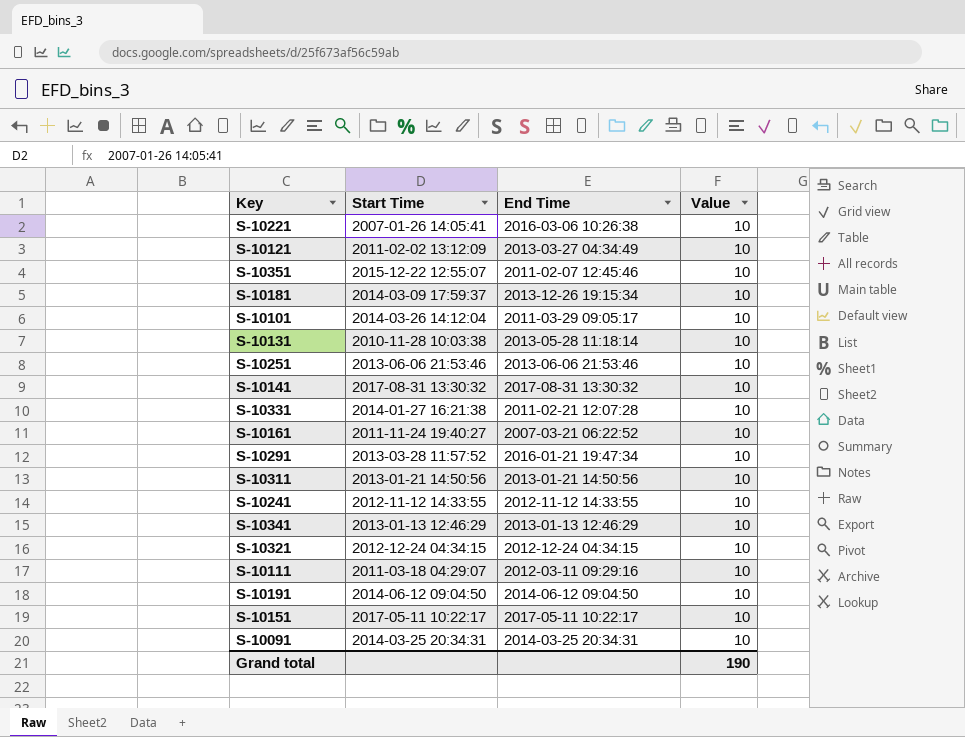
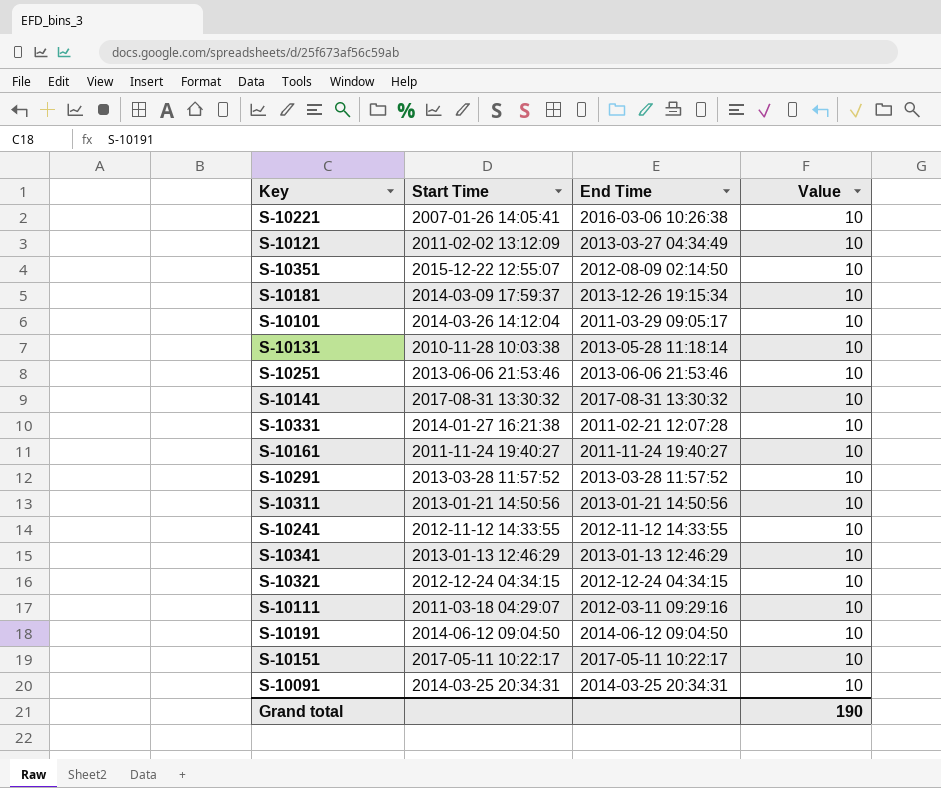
S-10351 | End Time: 2011-02-07 12:45:46 -> 2012-08-09 02:14:50
S-10161 | End Time: 2007-03-21 06:22:52 -> 2011-11-24 19:40:27
S-10291 | End Time: 2016-01-21 19:47:34 -> 2013-03-28 11:57:52

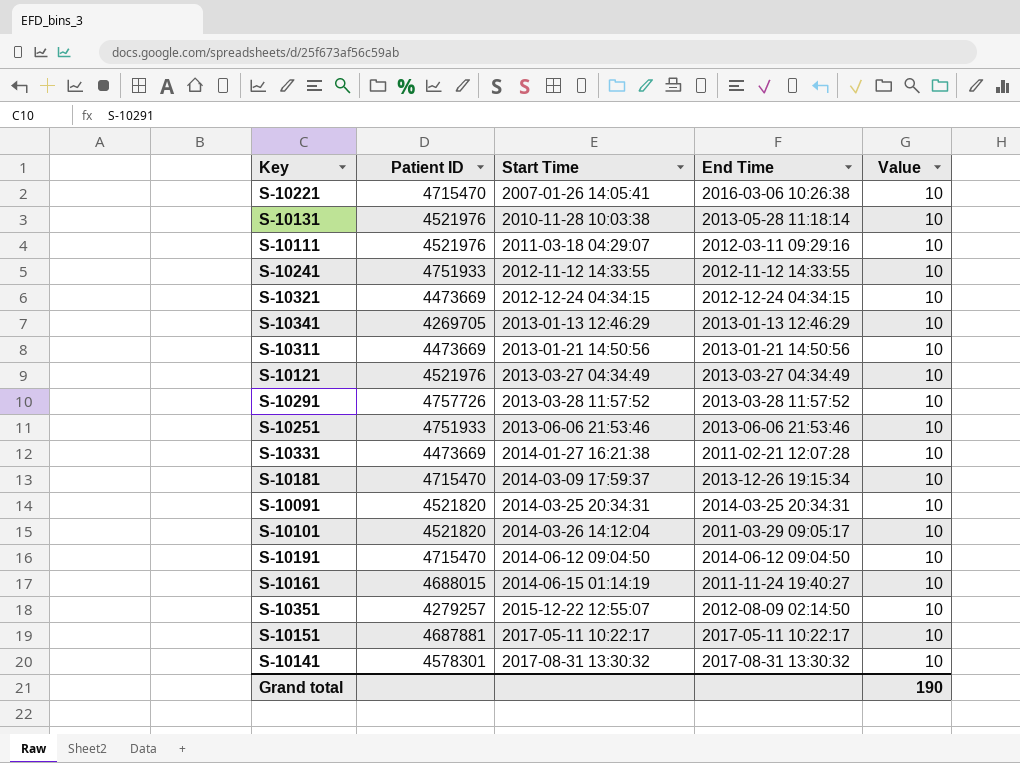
row order: none -> Start Time ascending
column Patient ID | position: none -> 2
S-10121 | Start Time: 2011-02-02 13:12:09 -> 2013-03-27 04:34:49
S-10161 | Start Time: 2011-11-24 19:40:27 -> 2014-06-15 01:14:19

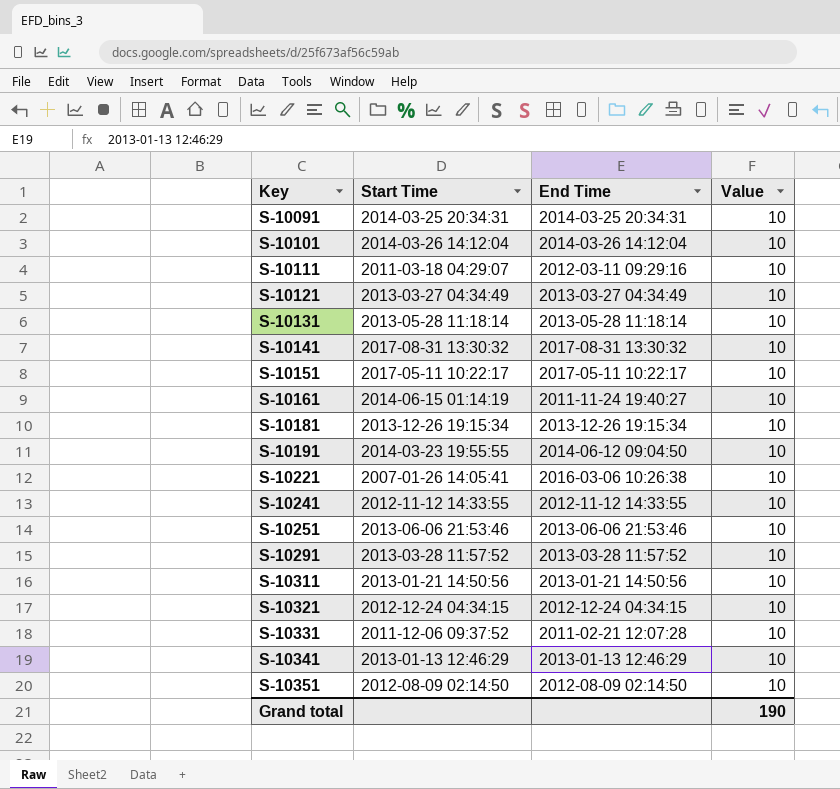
row order: Start Time ascending -> Key ascending
column Patient ID | position: 2 -> none
S-10101 | End Time: 2011-03-29 09:05:17 -> 2014-03-26 14:12:04
S-10131 | Start Time: 2010-11-28 10:03:38 -> 2013-05-28 11:18:14
S-10181 | Start Time: 2014-03-09 17:59:37 -> 2013-12-26 19:15:34
S-10191 | Start Time: 2014-06-12 09:04:50 -> 2014-03-23 19:55:55
S-10331 | Start Time: 2014-01-27 16:21:38 -> 2011-12-06 09:37:52
S-10351 | Start Time: 2015-12-22 12:55:07 -> 2012-08-09 02:14:50

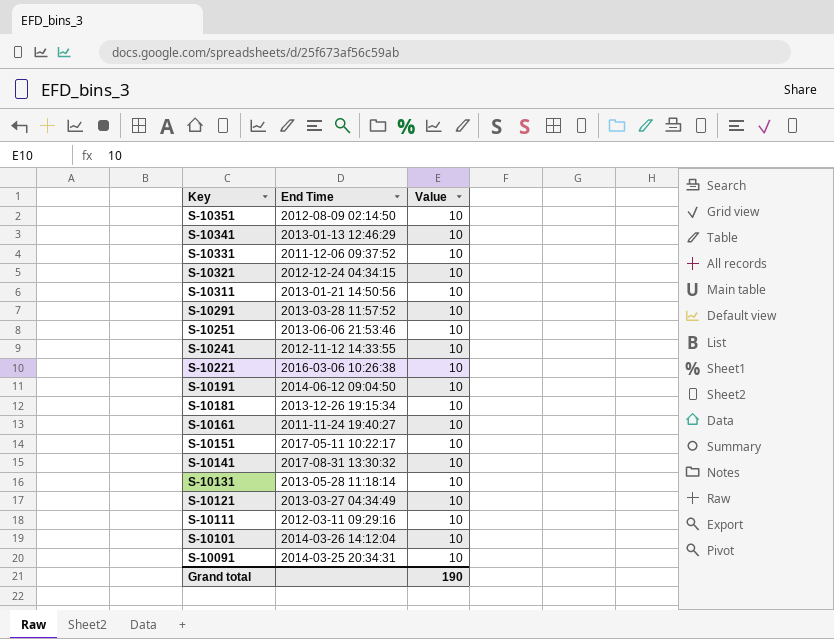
row order: Key ascending -> Key descending
column Start Time | position: 2 -> none
S-10331 | End Time: 2011-02-21 12:07:28 -> 2011-12-06 09:37:52

